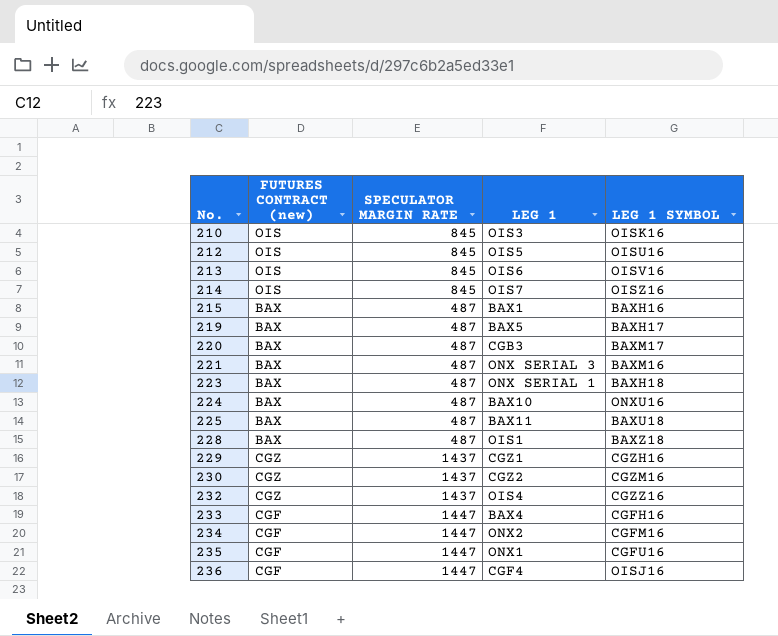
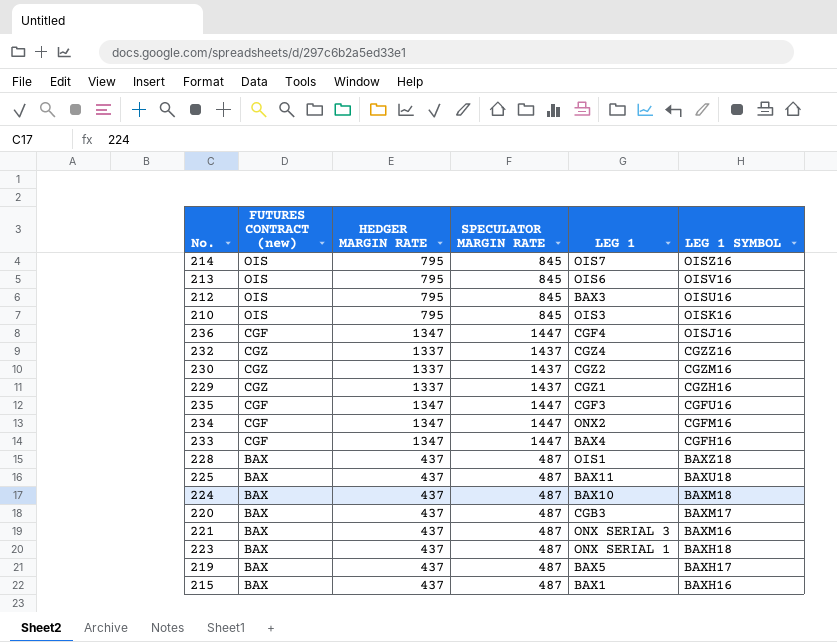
row order: No. ascending -> LEG 1 SYMBOL descending
column HEDGER MARGIN RATE | position: none -> 3
212 | LEG 1: OIS5 -> BAX3
232 | LEG 1: OIS4 -> CGZ4
235 | LEG 1: ONX1 -> CGF3
224 | LEG 1 SYMBOL: ONXU16 -> BAXM18

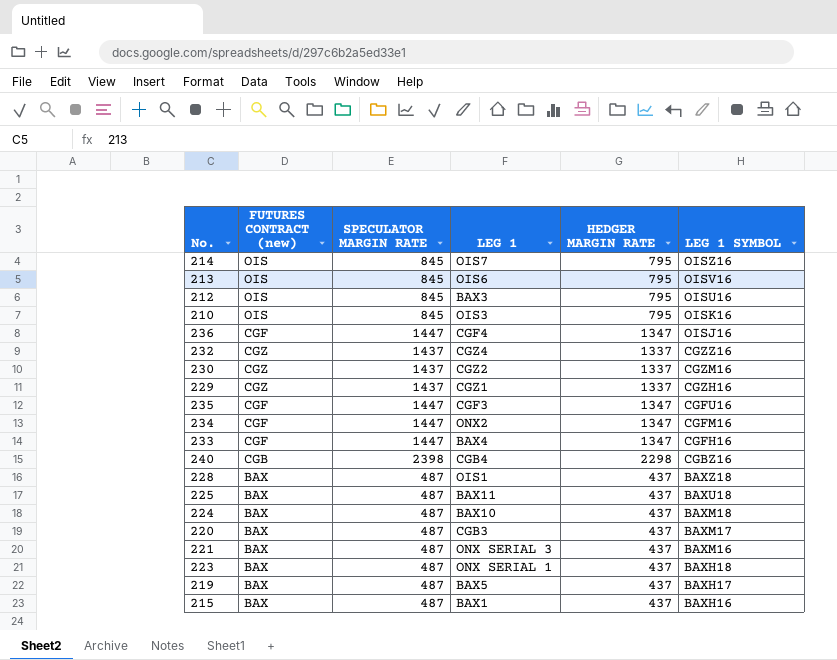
column HEDGER MARGIN RATE | position: 3 -> 5
row 240: none -> CGB | 2398 | CGB4 | 2298 | CGBZ16

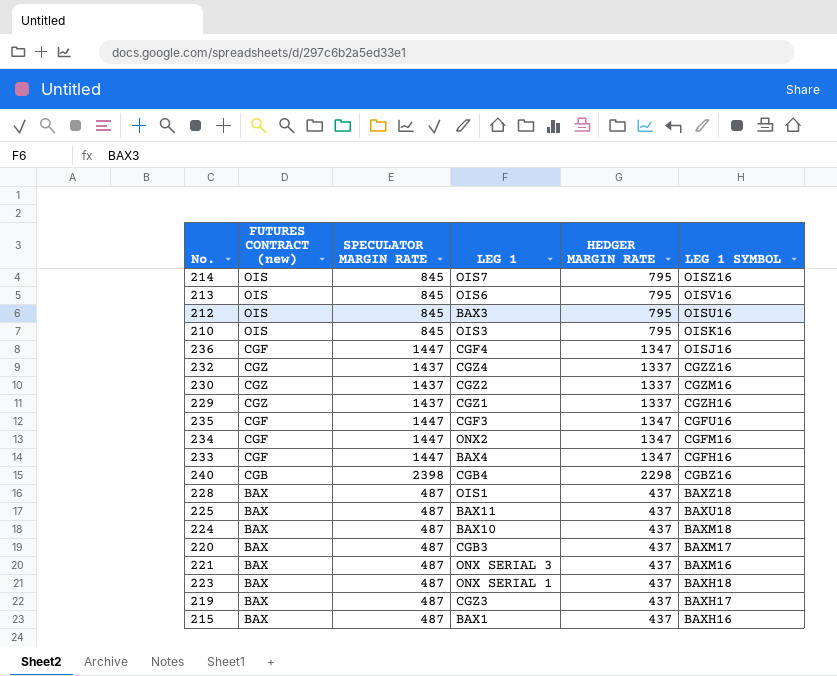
219 | LEG 1: BAX5 -> CGZ3

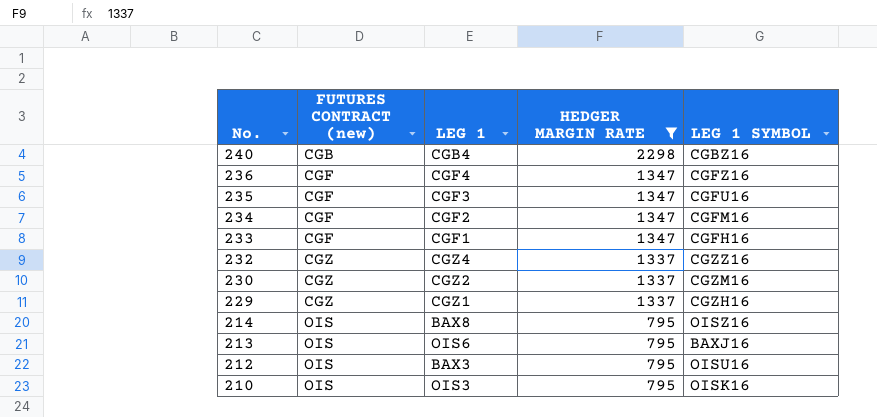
filter: none -> HEDGER MARGIN RATE != 437
row order: LEG 1 SYMBOL descending -> No. descending
column SPECULATOR MARGIN RATE | position: 3 -> none
236 | LEG 1 SYMBOL: OISJ16 -> CGFZ16
234 | LEG 1: ONX2 -> CGF2
233 | LEG 1: BAX4 -> CGF1
214 | LEG 1: OIS7 -> BAX8
213 | LEG 1 SYMBOL: OISV16 -> BAXJ16

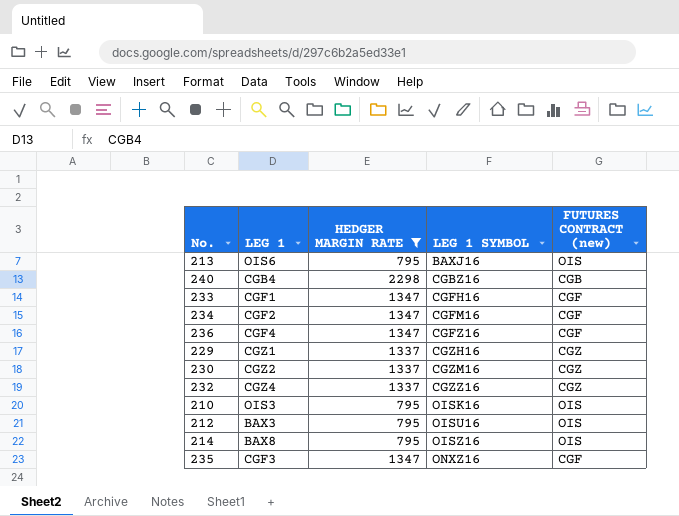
row order: No. descending -> LEG 1 SYMBOL ascending
column FUTURES CONTRACT (new) | position: 2 -> 5
235 | LEG 1 SYMBOL: CGFU16 -> ONXZ16

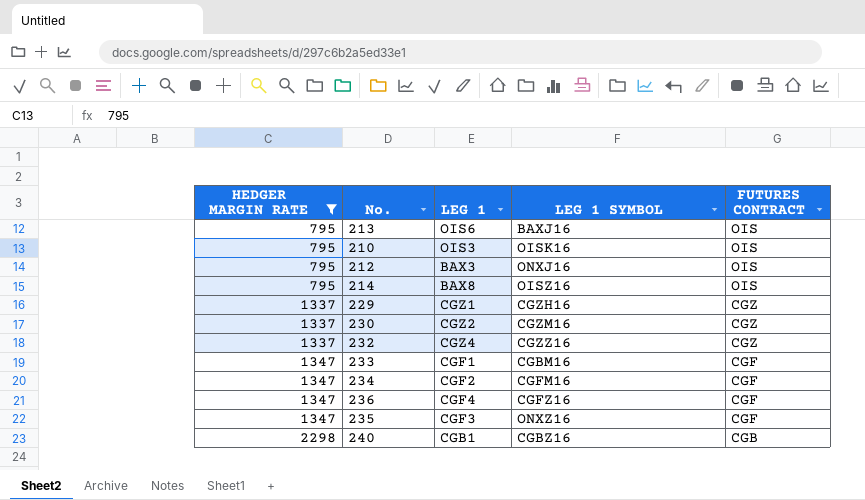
row order: LEG 1 SYMBOL ascending -> HEDGER MARGIN RATE ascending
column HEDGER MARGIN RATE | position: 3 -> 1
column name: FUTURES CONTRACT (new) -> FUTURES CONTRACT
212 | LEG 1 SYMBOL: OISU16 -> ONXJ16
233 | LEG 1 SYMBOL: CGFH16 -> CGBM16
240 | LEG 1: CGB4 -> CGB1

